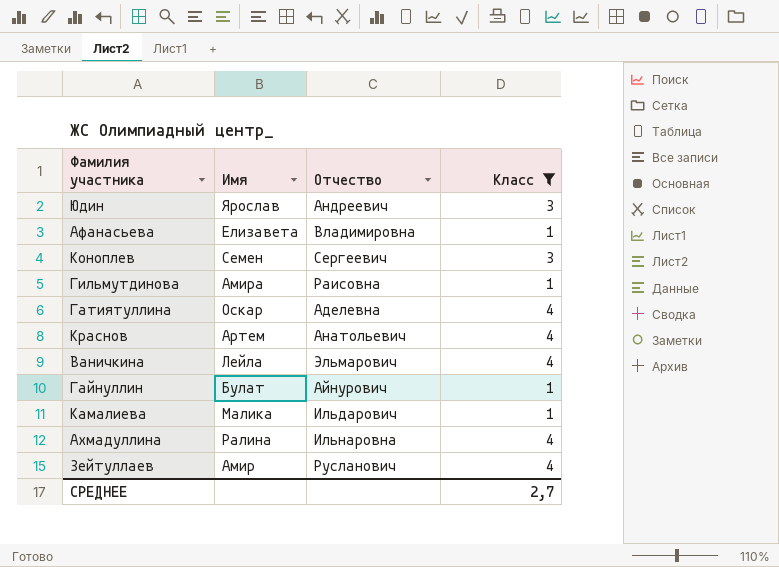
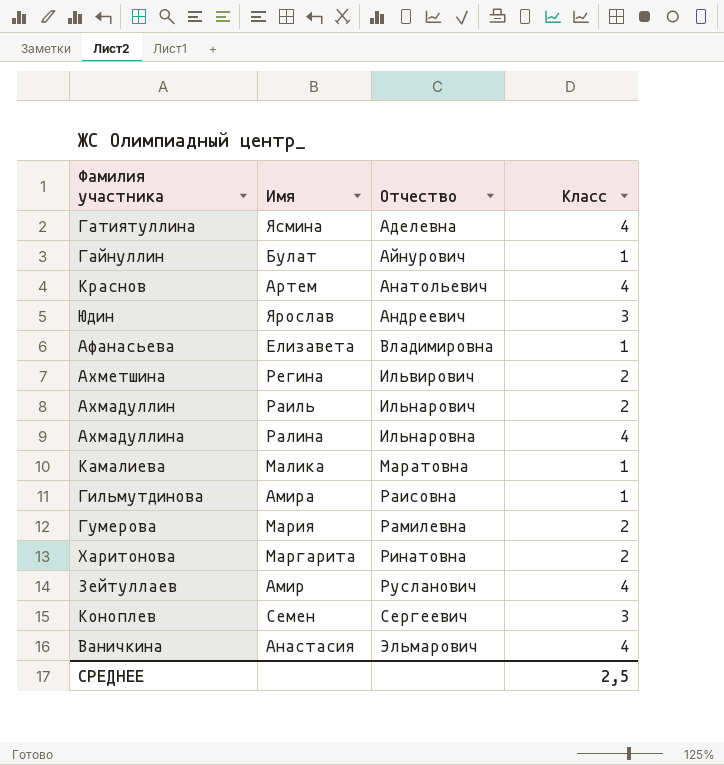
filter: Класс != 2 -> none
row order: none -> Отчество ascending
Гатиятуллина | Имя: Оскар -> Ясмина
Камалиева | Отчество: Ильдарович -> Маратовна
Ваничкина | Имя: Лейла -> Анастасия
СРЕДНЕЕ | Класс: 2,7 -> 2,5

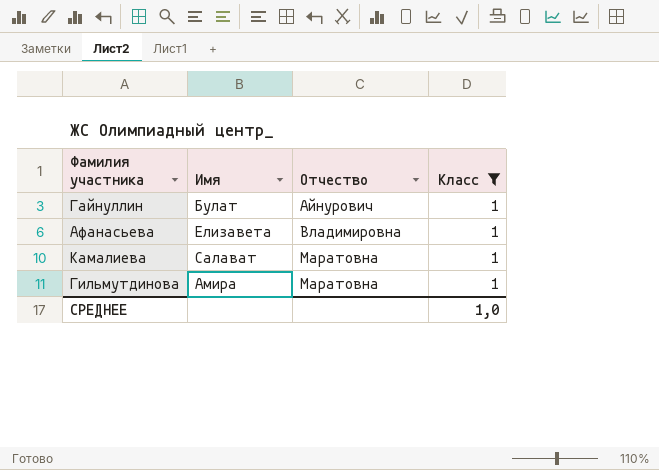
filter: none -> Класс = 1
Камалиева | Имя: Малика -> Салават
Гильмутдинова | Отчество: Раисовна -> Маратовна
СРЕДНЕЕ | Класс: 2,5 -> 1,0

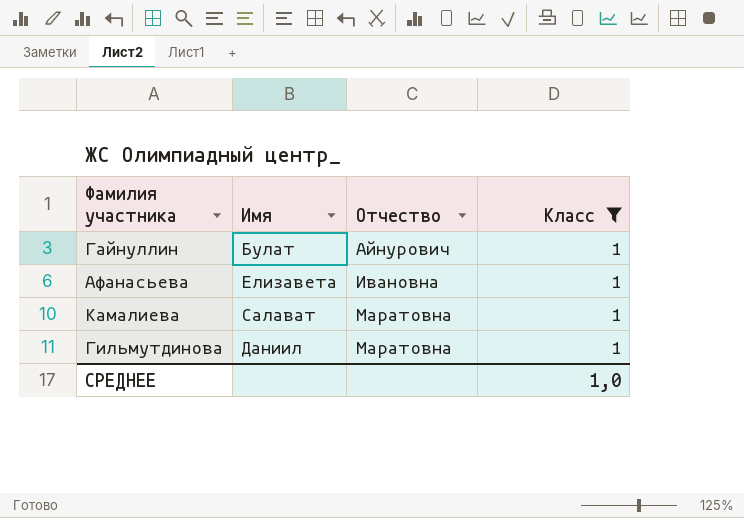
Афанасьева | Отчество: Владимировна -> Ивановна
Гильмутдинова | Имя: Амира -> Даниил

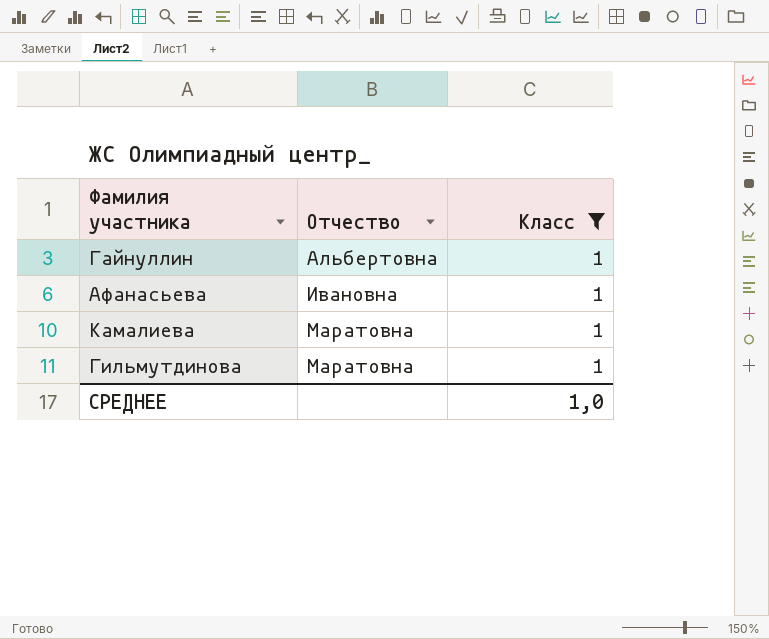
column Имя | position: 2 -> none
Гайнуллин | Отчество: Айнурович -> Альбертовна

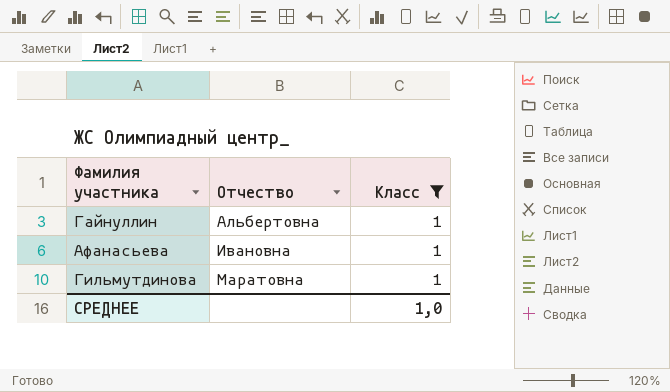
row Камалиева: Маратовна | 1 -> none

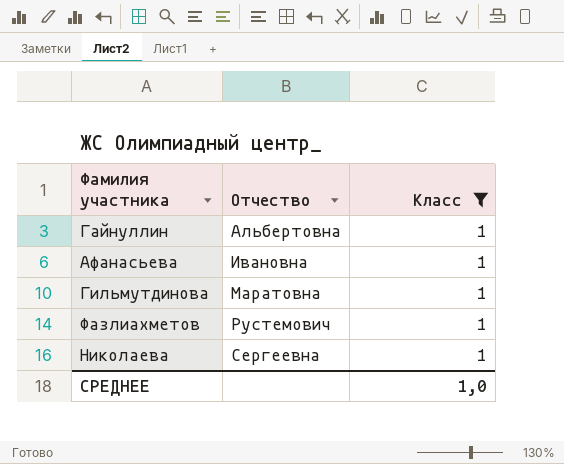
row Фазлиахметов: none -> Рустемович | 1
row Николаева: none -> Сергеевна | 1

